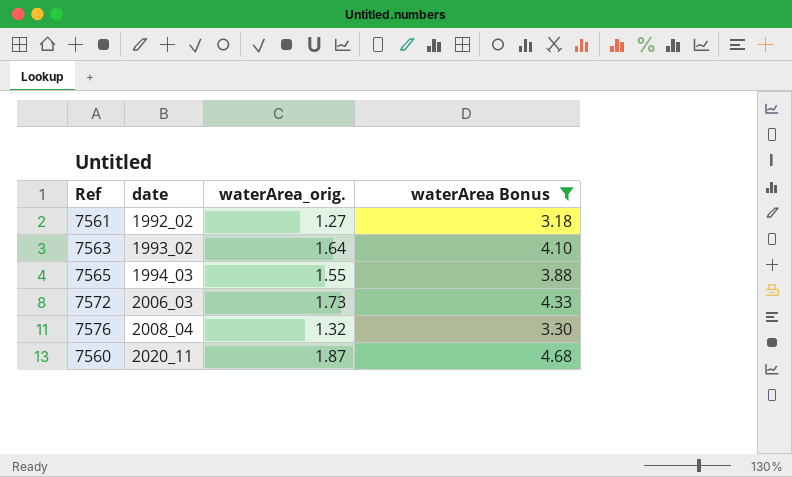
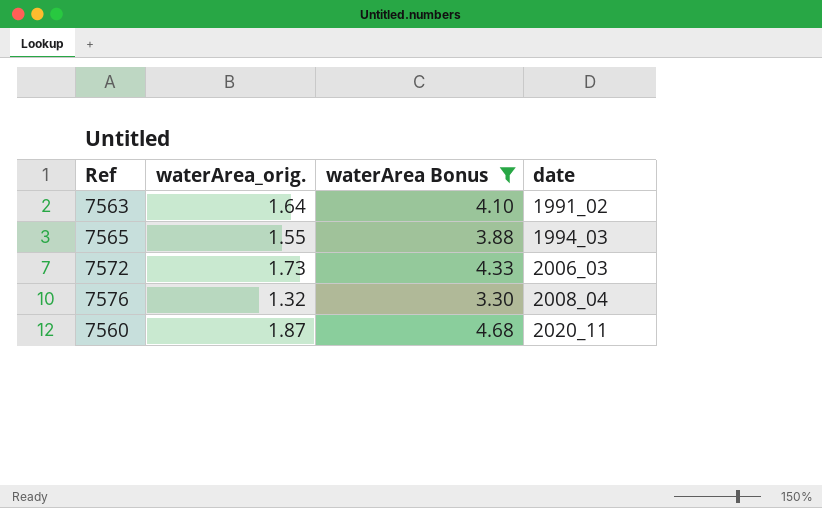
column date | position: 2 -> 4
row 7561: 1992_02 | 1.27 | 3.18 -> none
7563 | date: 1993_02 -> 1991_02

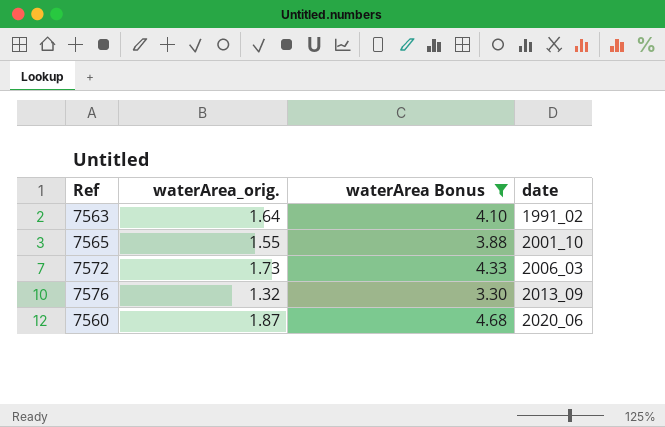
7565 | date: 1994_03 -> 2001_10
7576 | date: 2008_04 -> 2013_09
7560 | date: 2020_11 -> 2020_06

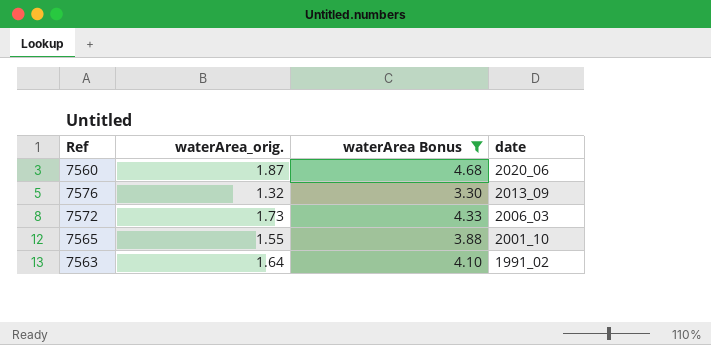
row order: date ascending -> date descending

